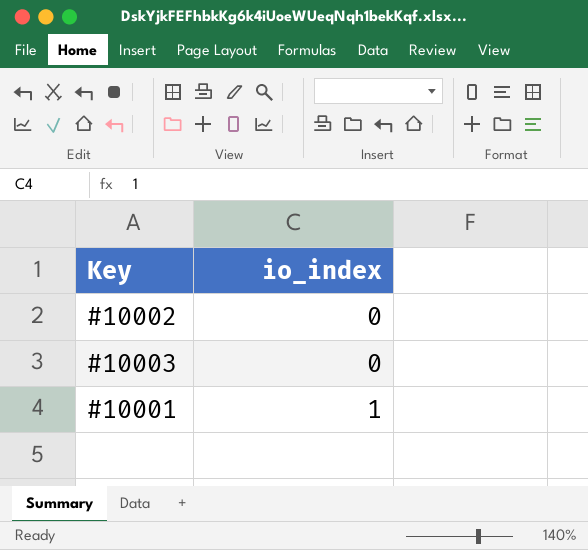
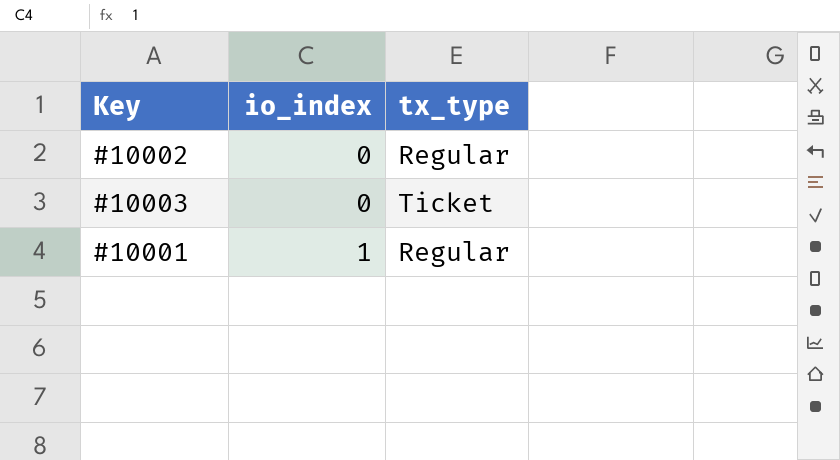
column tx_type | position: none -> 3

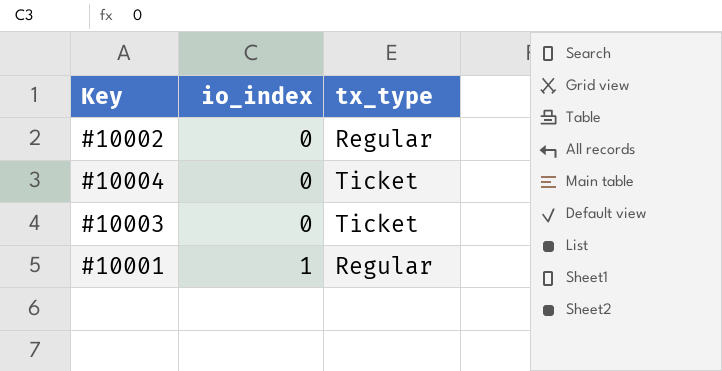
row #10004: none -> 0 | Ticket

